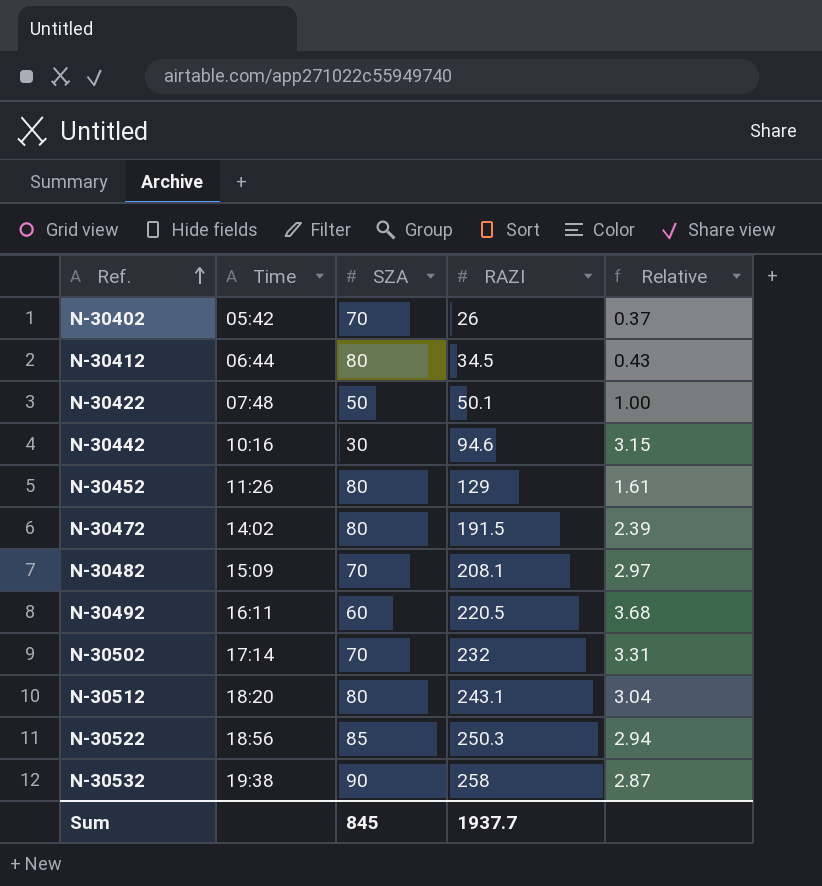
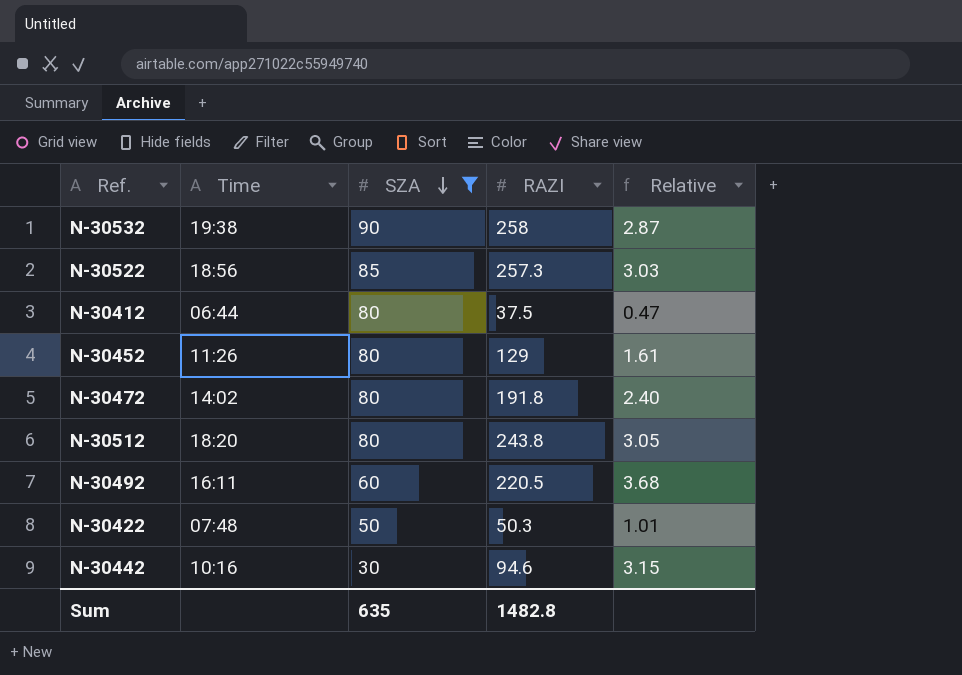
filter: none -> SZA != 70
row order: Ref. ascending -> SZA descending
N-30522 | RAZI: 250.3 -> 257.3
N-30522 | Relative: 2.94 -> 3.03
N-30412 | RAZI: 34.5 -> 37.5
N-30412 | Relative: 0.43 -> 0.47
N-30472 | RAZI: 191.5 -> 191.8
N-30472 | Relative: 2.39 -> 2.40
N-30512 | RAZI: 243.1 -> 243.8
N-30512 | Relative: 3.04 -> 3.05
N-30422 | RAZI: 50.1 -> 50.3
N-30422 | Relative: 1.00 -> 1.01
Sum | SZA: 845 -> 635
Sum | RAZI: 1937.7 -> 1482.8

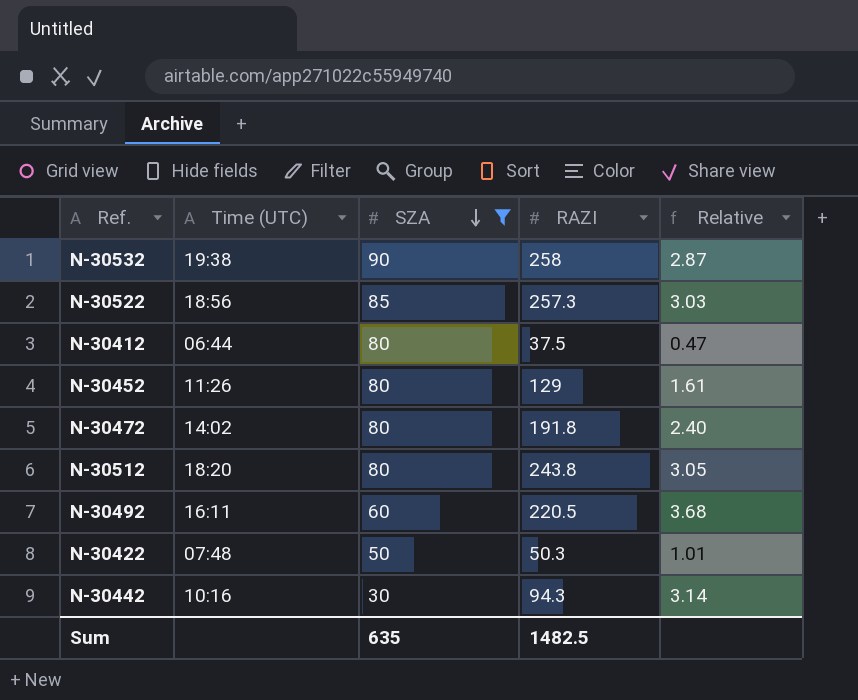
column name: Time -> Time (UTC)
N-30442 | RAZI: 94.6 -> 94.3
N-30442 | Relative: 3.15 -> 3.14
Sum | RAZI: 1482.8 -> 1482.5

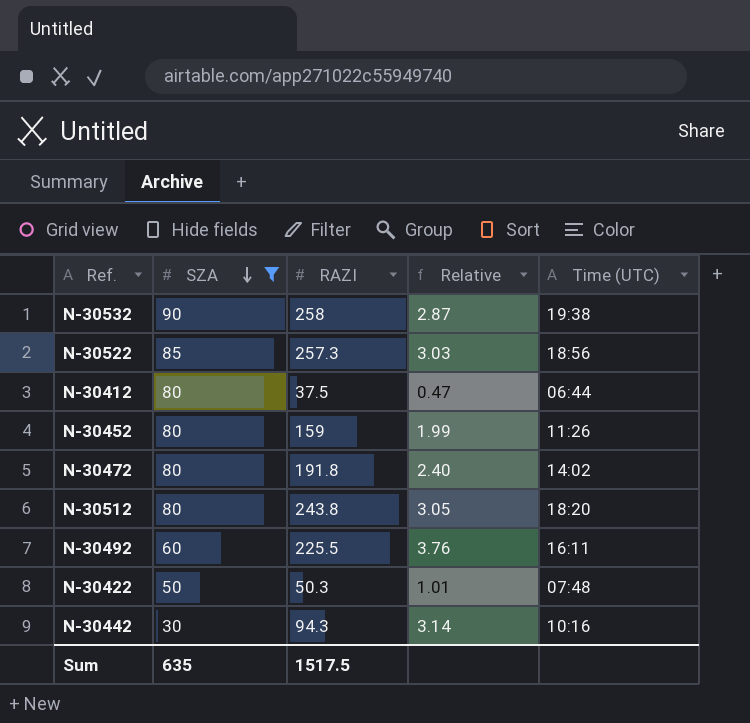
column Time (UTC) | position: 2 -> 5
N-30452 | RAZI: 129 -> 159
N-30452 | Relative: 1.61 -> 1.99
N-30492 | RAZI: 220.5 -> 225.5
N-30492 | Relative: 3.68 -> 3.76
Sum | RAZI: 1482.5 -> 1517.5

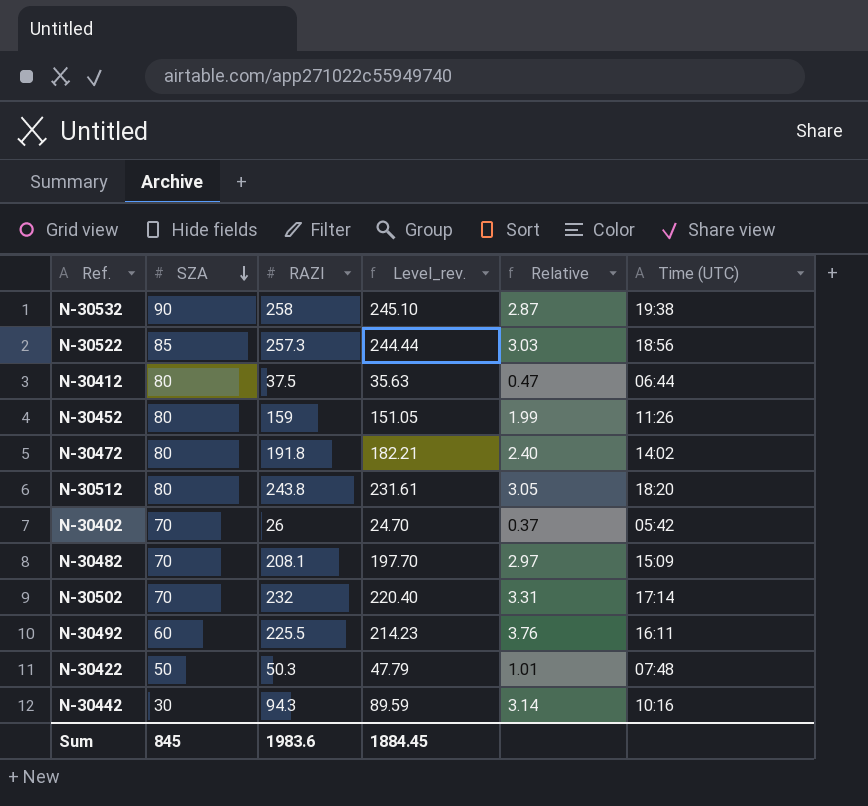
filter: SZA != 70 -> none
column Level_rev. | formula: none -> [RAZI] * 0.95
Sum | SZA: 635 -> 845
Sum | RAZI: 1517.5 -> 1983.6

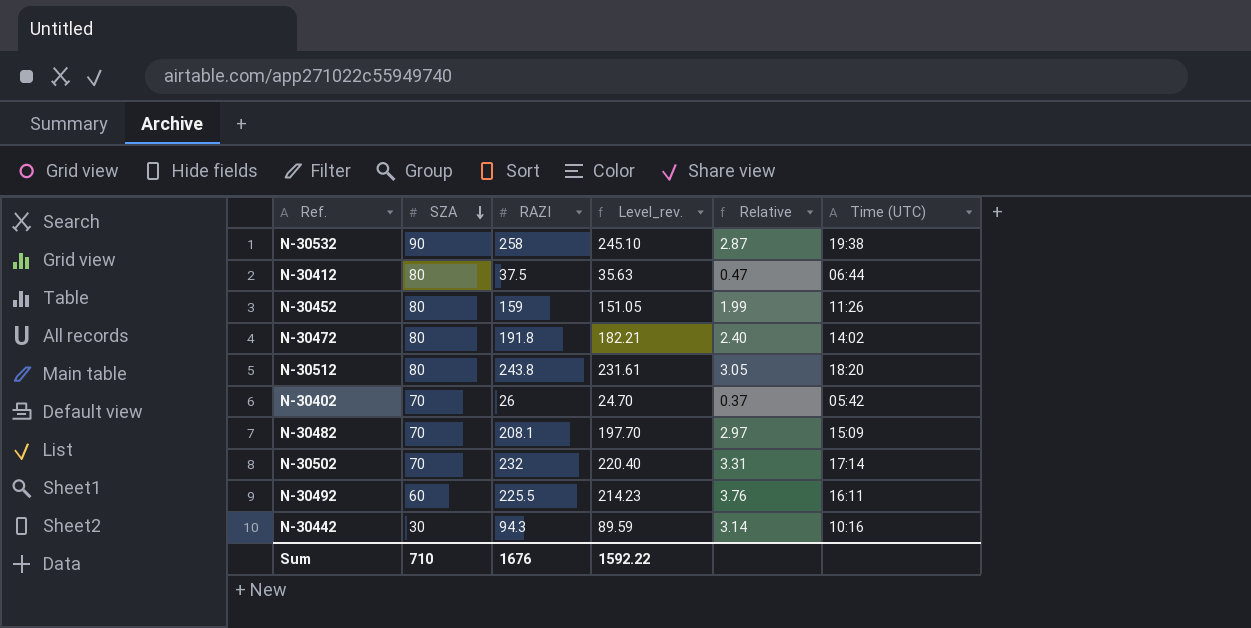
row N-30522: 85 | 257.3 | 244.44 | 3.03 | 18:56 -> none
row N-30422: 50 | 50.3 | 47.79 | 1.01 | 07:48 -> none
Sum | SZA: 845 -> 710
Sum | RAZI: 1983.6 -> 1676
Sum | Level_rev.: 1884.45 -> 1592.22

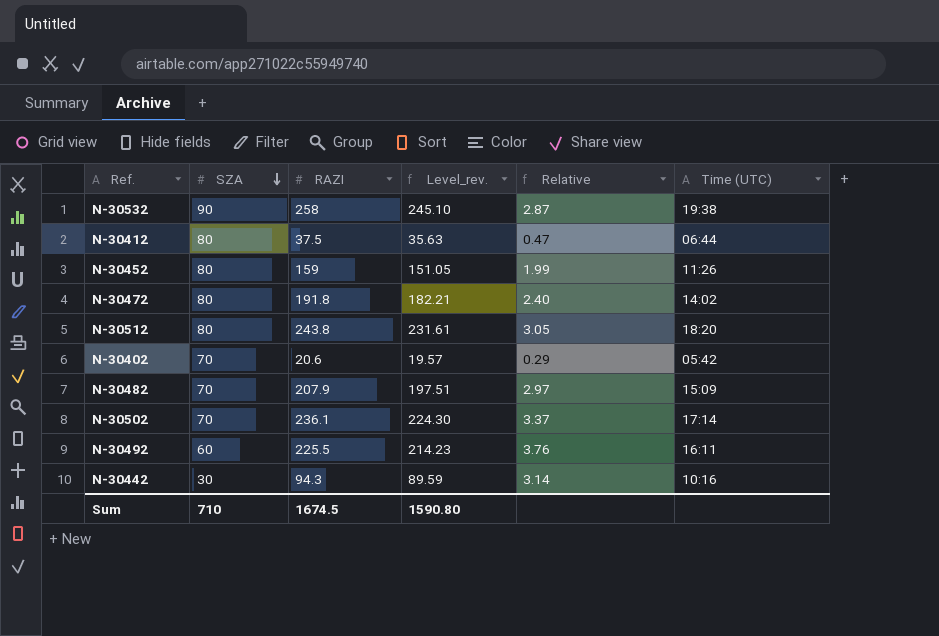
N-30402 | RAZI: 26 -> 20.6
N-30402 | Level_rev.: 24.70 -> 19.57
N-30402 | Relative: 0.37 -> 0.29
N-30482 | RAZI: 208.1 -> 207.9
N-30482 | Level_rev.: 197.70 -> 197.51
N-30502 | RAZI: 232 -> 236.1
N-30502 | Level_rev.: 220.40 -> 224.30
N-30502 | Relative: 3.31 -> 3.37
Sum | RAZI: 1676 -> 1674.5
Sum | Level_rev.: 1592.22 -> 1590.80

